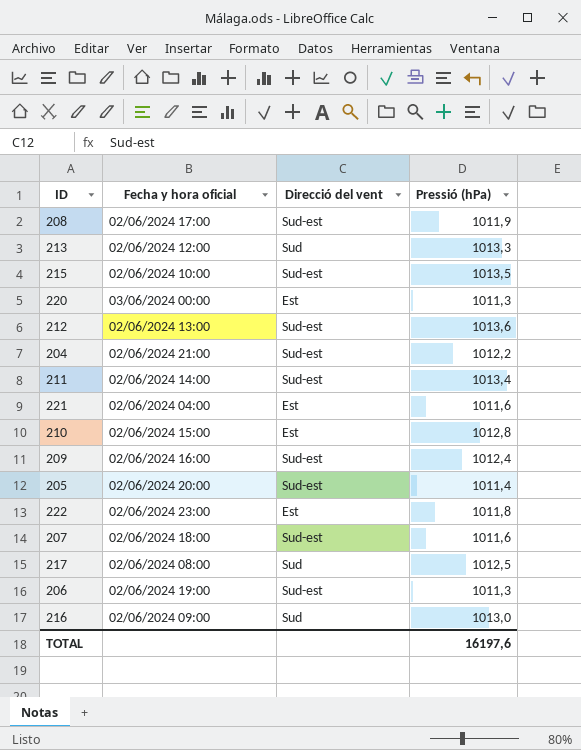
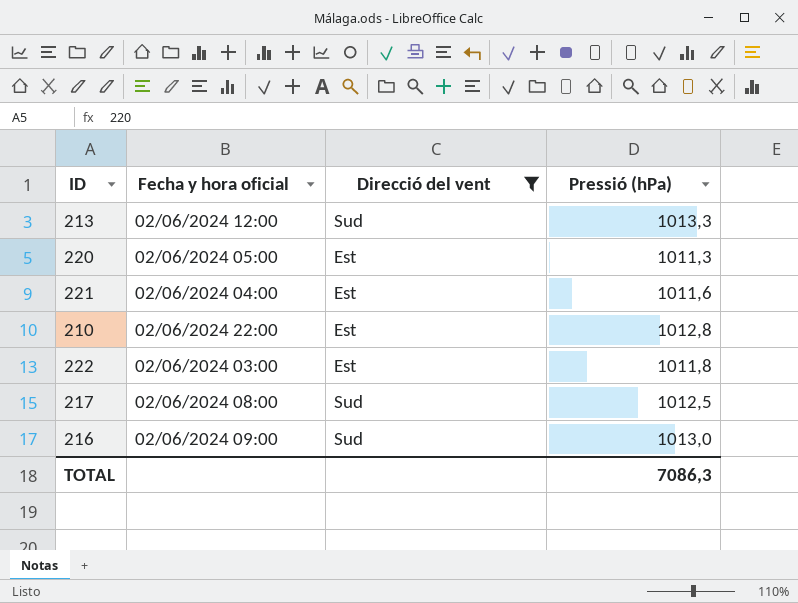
filter: none -> Direcció del vent != Sud-est
220 | Fecha y hora oficial: 03/06/2024 00:00 -> 02/06/2024 05:00
210 | Fecha y hora oficial: 02/06/2024 15:00 -> 02/06/2024 22:00
222 | Fecha y hora oficial: 02/06/2024 23:00 -> 02/06/2024 03:00
TOTAL | Pressió (hPa): 16197,6 -> 7086,3

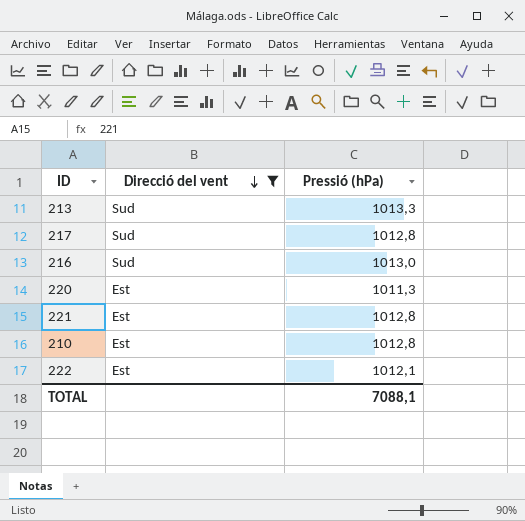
row order: none -> Direcció del vent descending
column Fecha y hora oficial | position: 2 -> none
217 | Pressió (hPa): 1012,5 -> 1012,8
221 | Pressió (hPa): 1011,6 -> 1012,8
222 | Pressió (hPa): 1011,8 -> 1012,1
TOTAL | Pressió (hPa): 7086,3 -> 7088,1

